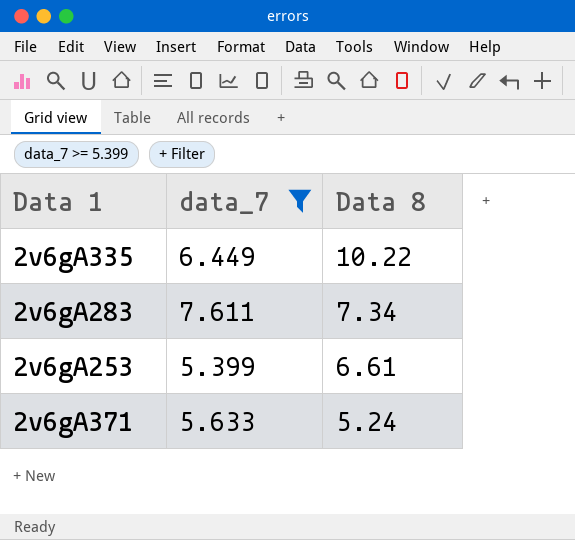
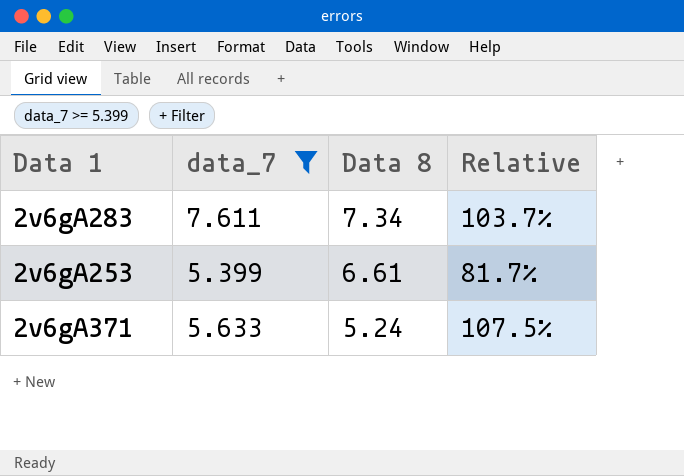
column Relative | formula: none -> [data_7] / [Data 8]
row 2v6gA335: 6.449 | 10.22 -> none

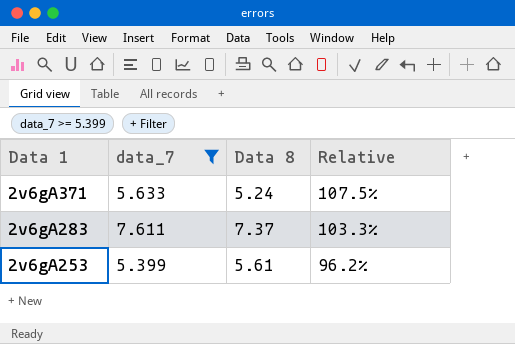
row order: Data 8 descending -> Data 1 descending
2v6gA283 | Data 8: 7.34 -> 7.37
2v6gA283 | Relative: 103.7% -> 103.3%
2v6gA253 | Data 8: 6.61 -> 5.61
2v6gA253 | Relative: 81.7% -> 96.2%

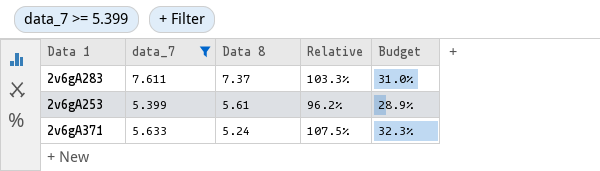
row order: Data 1 descending -> Data 8 descending
column Budget | formula: none -> [Relative] * 0.3

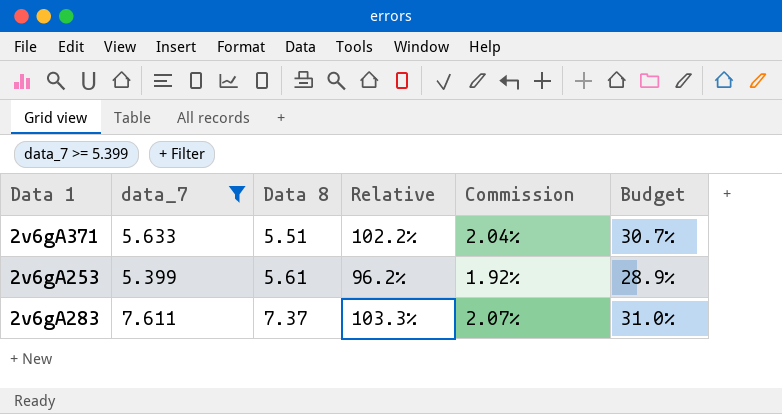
row order: Data 8 descending -> Data 8 ascending
column Commission | formula: none -> [Relative] * 0.02
2v6gA371 | Data 8: 5.24 -> 5.51
2v6gA371 | Relative: 107.5% -> 102.2%
2v6gA371 | Budget: 32.3% -> 30.7%

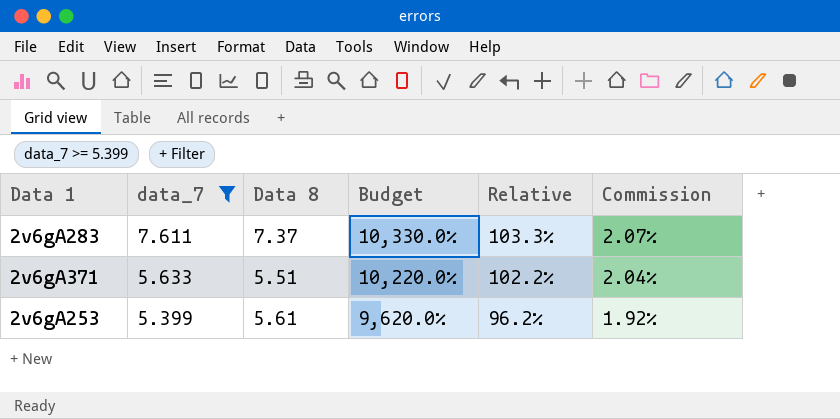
row order: Data 8 ascending -> data_7 descending
column Budget | formula: [Relative] * 0.3 -> [Relative] * 100
column Budget | position: 6 -> 4

